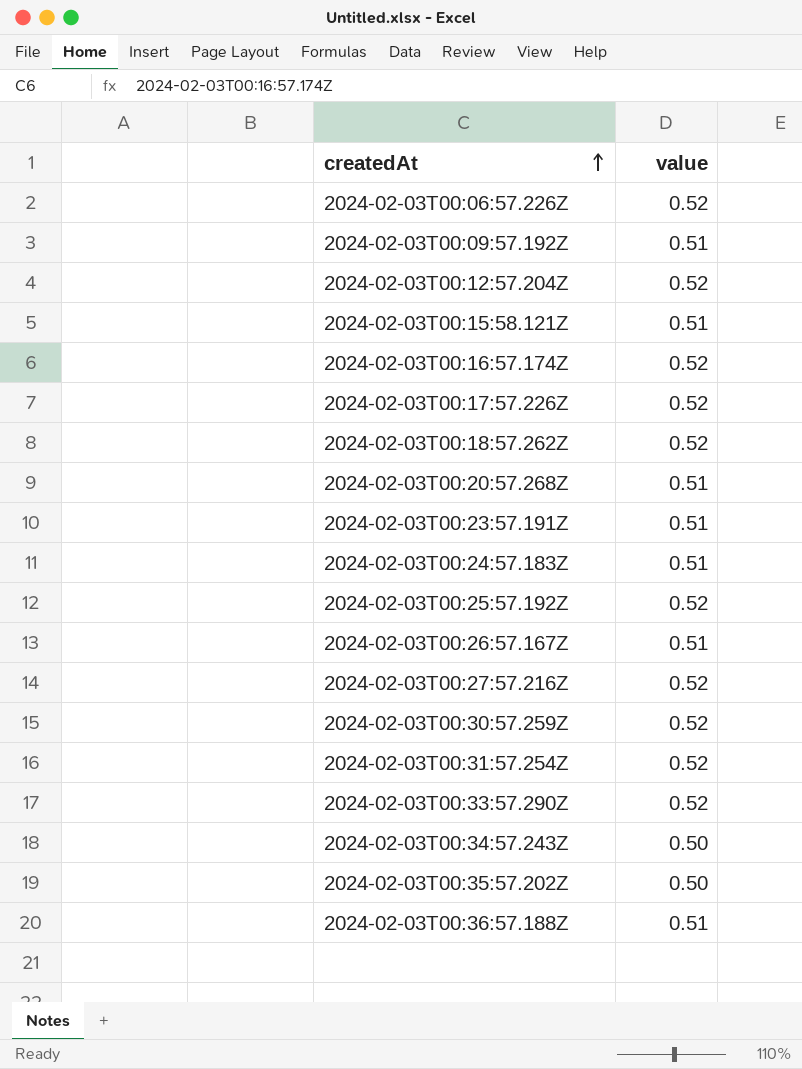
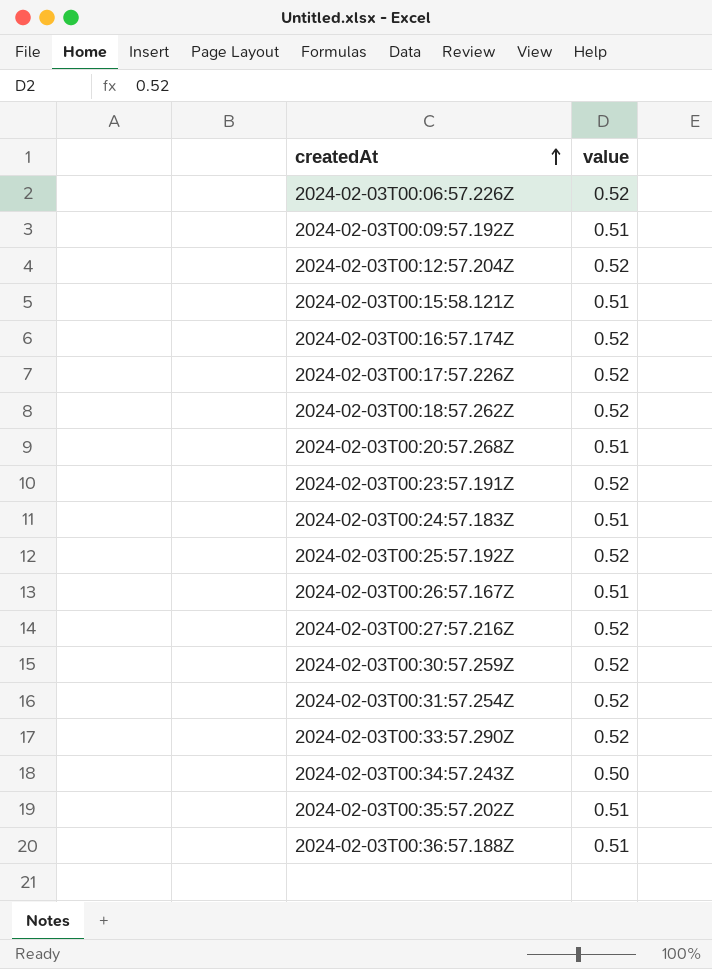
2024-02-03T00:23:57.191Z | value: 0.51 -> 0.52
2024-02-03T00:35:57.202Z | value: 0.50 -> 0.51

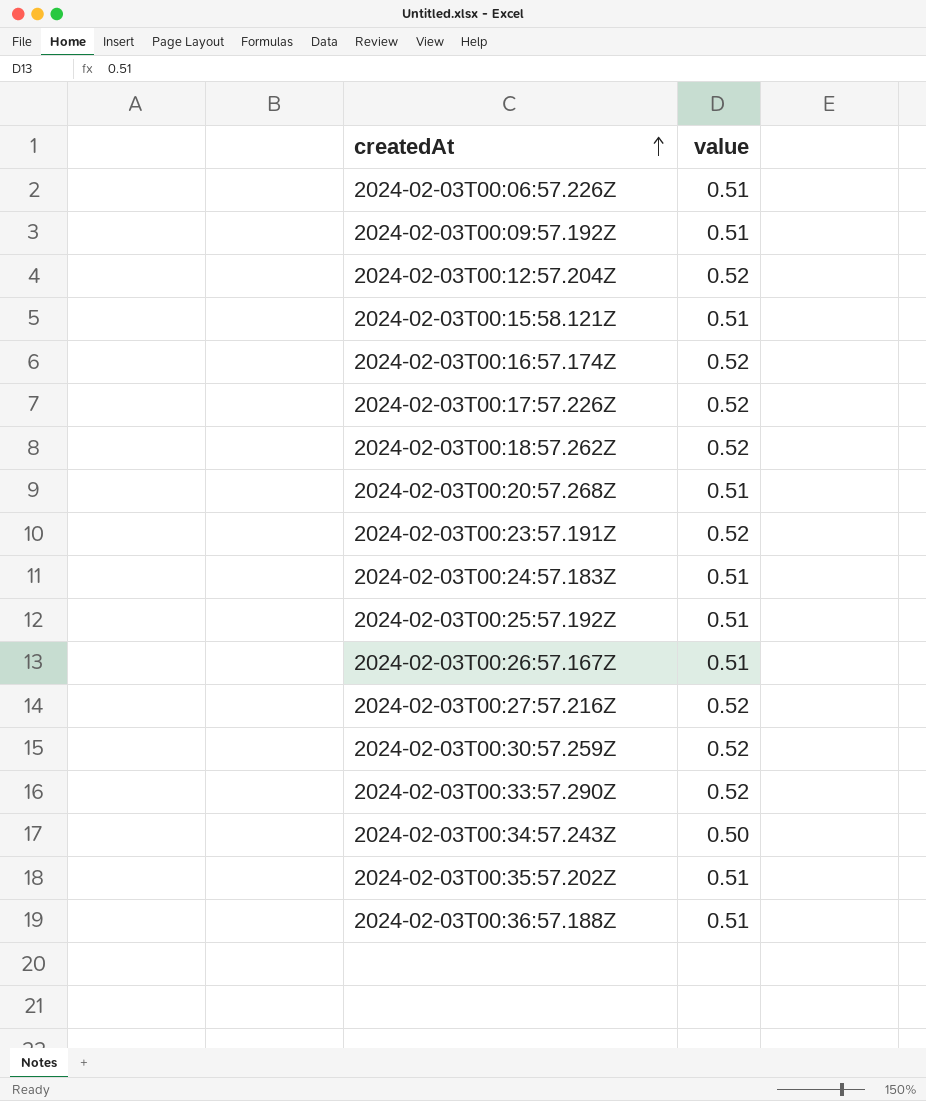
row 2024-02-03T00:31:57.254Z: 0.52 -> none
2024-02-03T00:06:57.226Z | value: 0.52 -> 0.51
2024-02-03T00:25:57.192Z | value: 0.52 -> 0.51

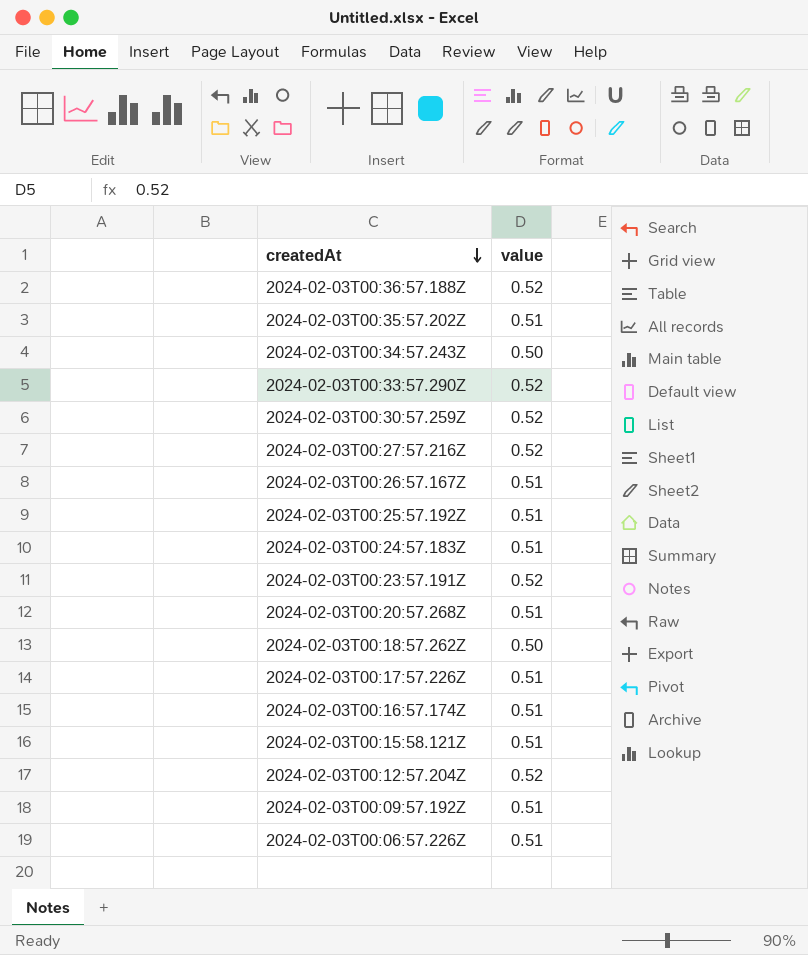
row order: createdAt ascending -> createdAt descending
2024-02-03T00:36:57.188Z | value: 0.51 -> 0.52
2024-02-03T00:18:57.262Z | value: 0.52 -> 0.50
2024-02-03T00:17:57.226Z | value: 0.52 -> 0.51
2024-02-03T00:16:57.174Z | value: 0.52 -> 0.51

